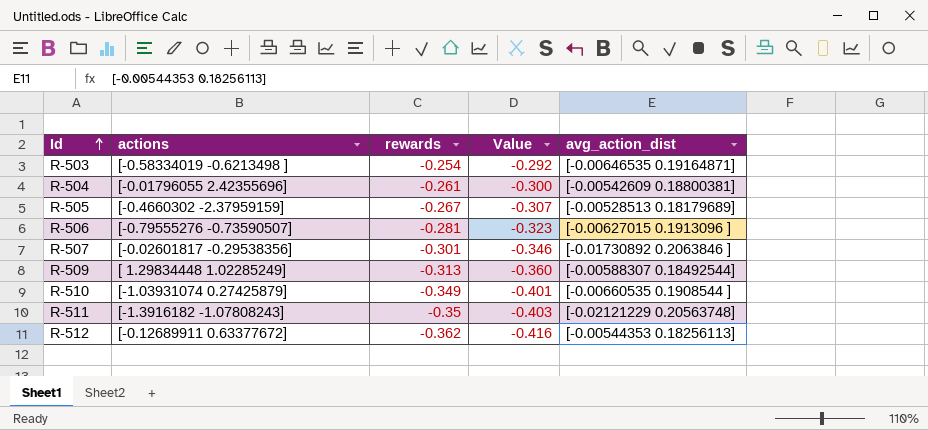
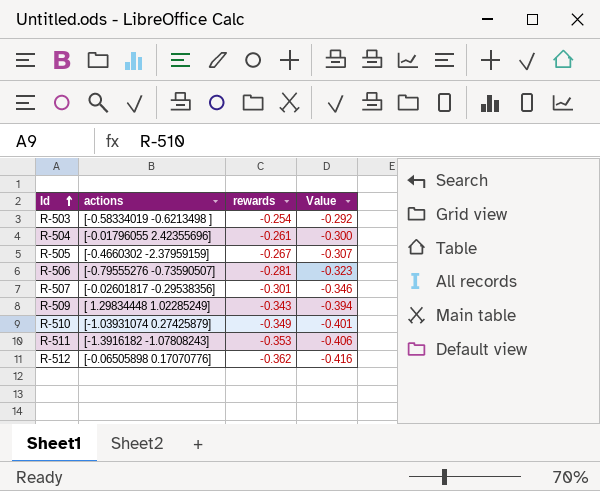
column avg_action_dist | position: 5 -> none
R-509 | rewards: -0.313 -> -0.343
R-509 | Value: -0.360 -> -0.394
R-511 | rewards: -0.35 -> -0.353
R-511 | Value: -0.403 -> -0.406
R-512 | actions: [-0.12689911 0.63377672] -> [-0.06505898 0.17070776]

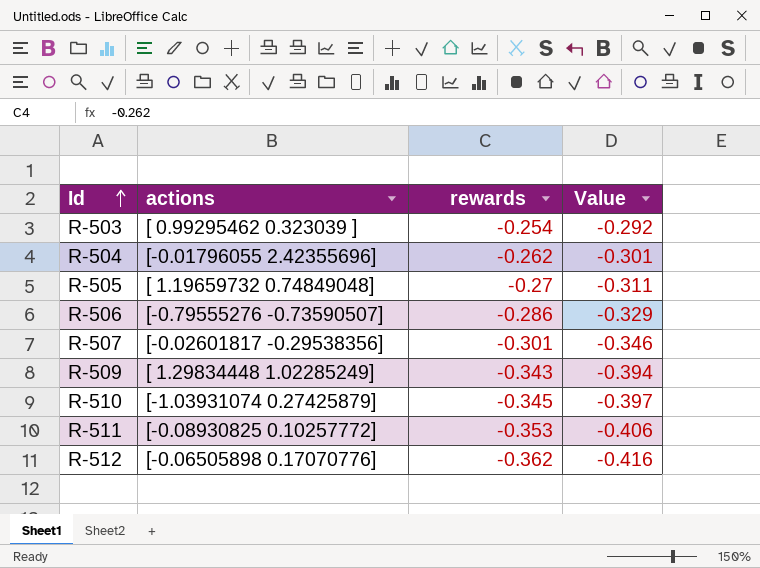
R-503 | actions: [-0.58334019 -0.6213498 ] -> [ 0.99295462 0.323039 ]
R-504 | rewards: -0.261 -> -0.262
R-504 | Value: -0.300 -> -0.301
R-505 | actions: [-0.4660302 -2.37959159] -> [ 1.19659732 0.74849048]
R-505 | rewards: -0.267 -> -0.27
R-505 | Value: -0.307 -> -0.311
R-506 | rewards: -0.281 -> -0.286
R-506 | Value: -0.323 -> -0.329
R-510 | rewards: -0.349 -> -0.345
R-510 | Value: -0.401 -> -0.397
R-511 | actions: [-1.3916182 -1.07808243] -> [-0.08930825 0.10257772]

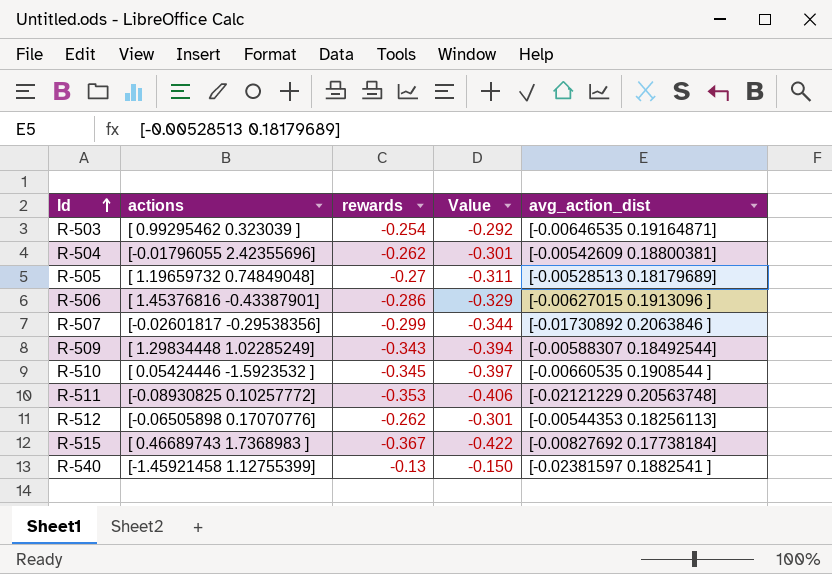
column avg_action_dist | position: none -> 5
R-506 | actions: [-0.79555276 -0.73590507] -> [ 1.45376816 -0.43387901]
R-507 | rewards: -0.301 -> -0.299
R-507 | Value: -0.346 -> -0.344
R-510 | actions: [-1.03931074 0.27425879] -> [ 0.05424446 -1.5923532 ]
R-512 | rewards: -0.362 -> -0.262
R-512 | Value: -0.416 -> -0.301
row R-515: none -> [ 0.46689743 1.7368983 ] | -0.367 | -0.422 | [-0.00827692 0.17738184]
row R-540: none -> [-1.45921458 1.12755399] | -0.13 | -0.150 | [-0.02381597 0.1882541 ]

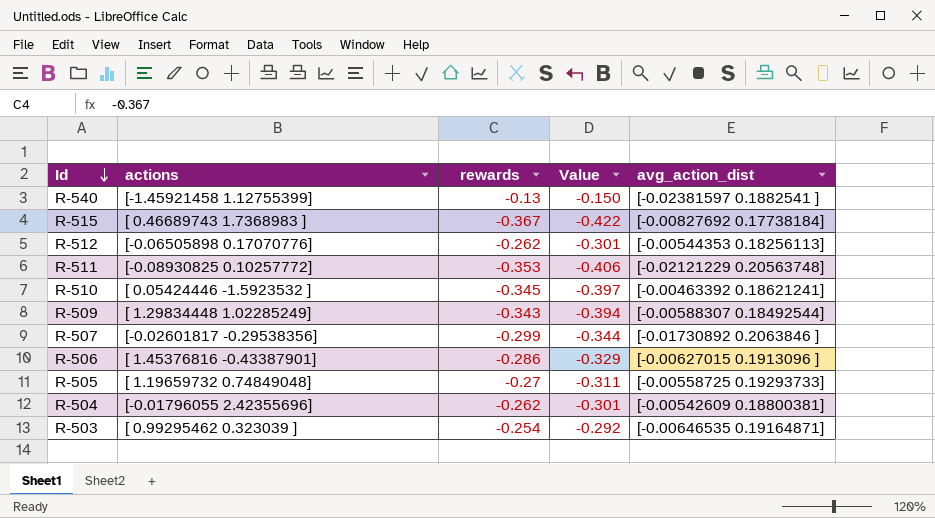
row order: Id ascending -> Id descending
R-510 | avg_action_dist: [-0.00660535 0.1908544 ] -> [-0.00463392 0.18621241]
R-505 | avg_action_dist: [-0.00528513 0.18179689] -> [-0.00558725 0.19293733]

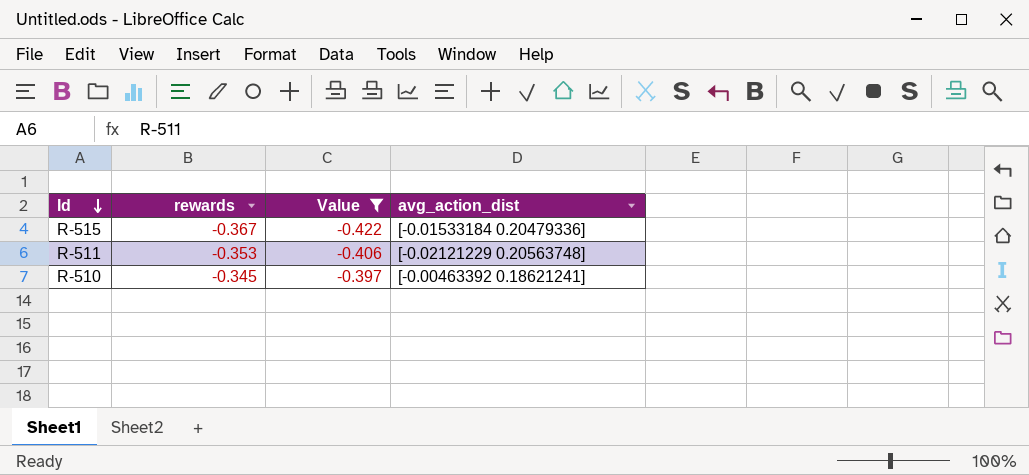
filter: none -> Value <= -0.397
column actions | position: 2 -> none
R-515 | avg_action_dist: [-0.00827692 0.17738184] -> [-0.01533184 0.20479336]

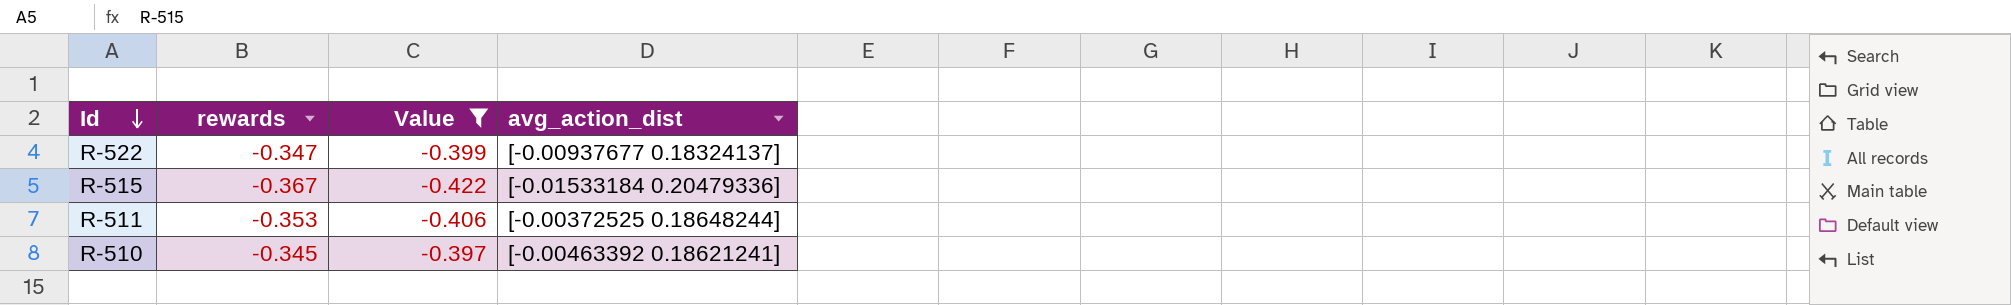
row R-522: none -> -0.347 | -0.399 | [-0.00937677 0.18324137]
R-511 | avg_action_dist: [-0.02121229 0.20563748] -> [-0.00372525 0.18648244]

